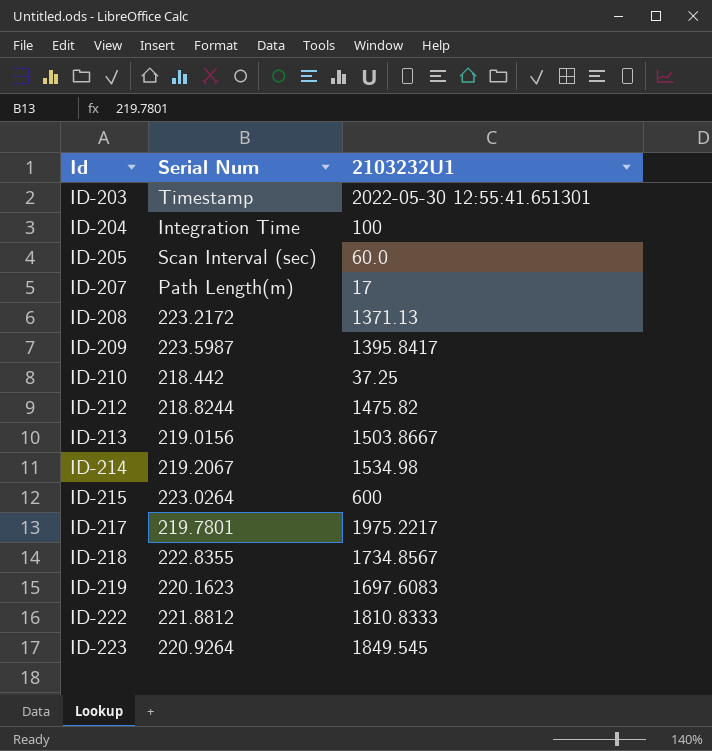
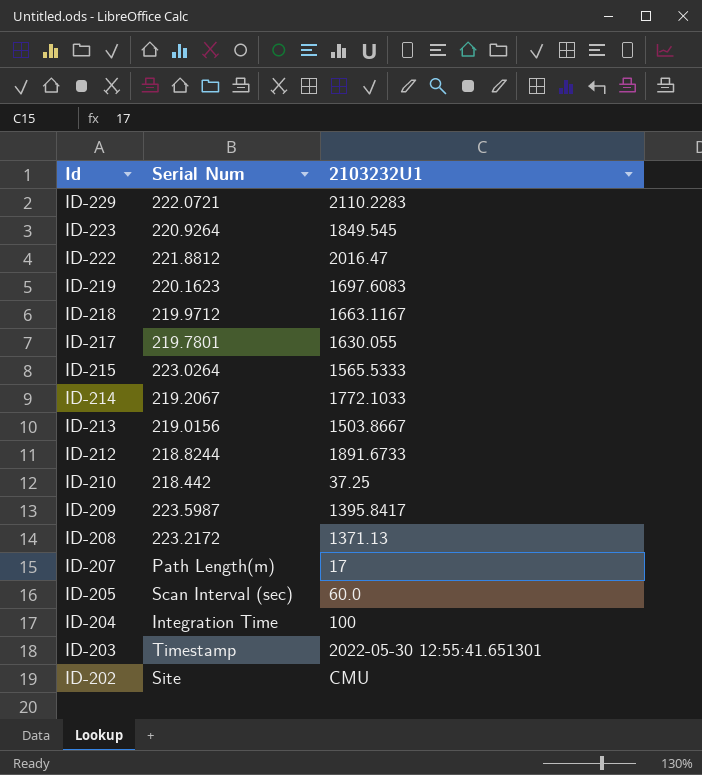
row order: Id ascending -> Id descending
row ID-229: none -> 222.0721 | 2110.2283
ID-222 | 2103232U1: 1810.8333 -> 2016.47
ID-218 | Serial Num: 222.8355 -> 219.9712
ID-218 | 2103232U1: 1734.8567 -> 1663.1167
ID-217 | 2103232U1: 1975.2217 -> 1630.055
ID-215 | 2103232U1: 600 -> 1565.5333
ID-214 | 2103232U1: 1534.98 -> 1772.1033
ID-212 | 2103232U1: 1475.82 -> 1891.6733
row ID-202: none -> Site | CMU

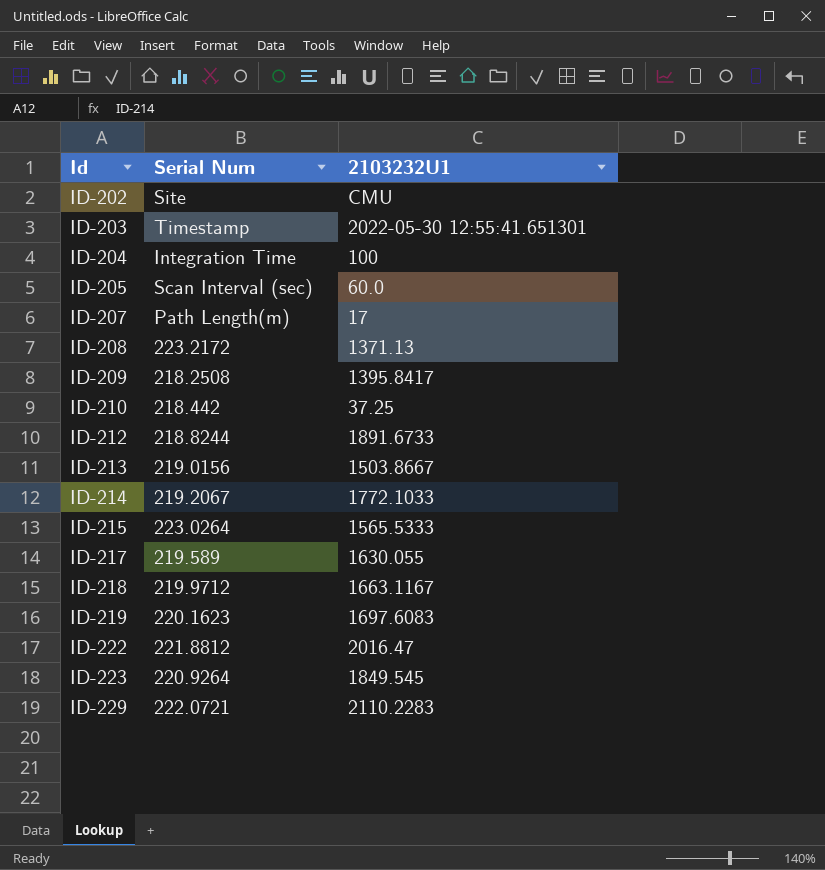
row order: Id descending -> Id ascending
ID-209 | Serial Num: 223.5987 -> 218.2508
ID-217 | Serial Num: 219.7801 -> 219.589

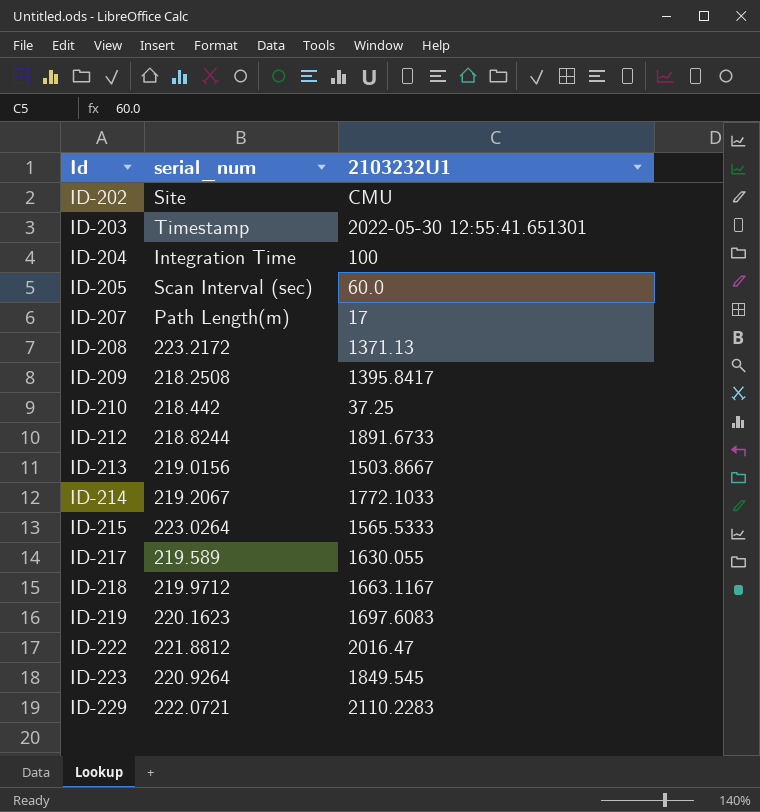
column name: Serial Num -> serial_num

